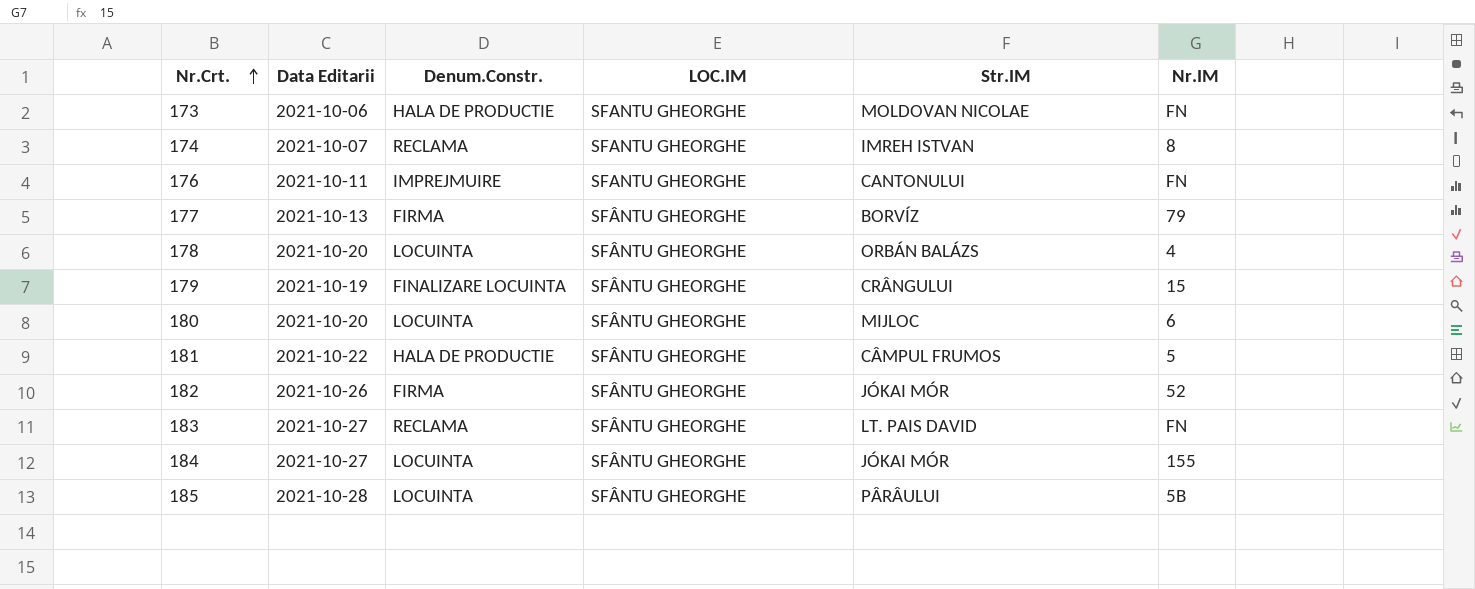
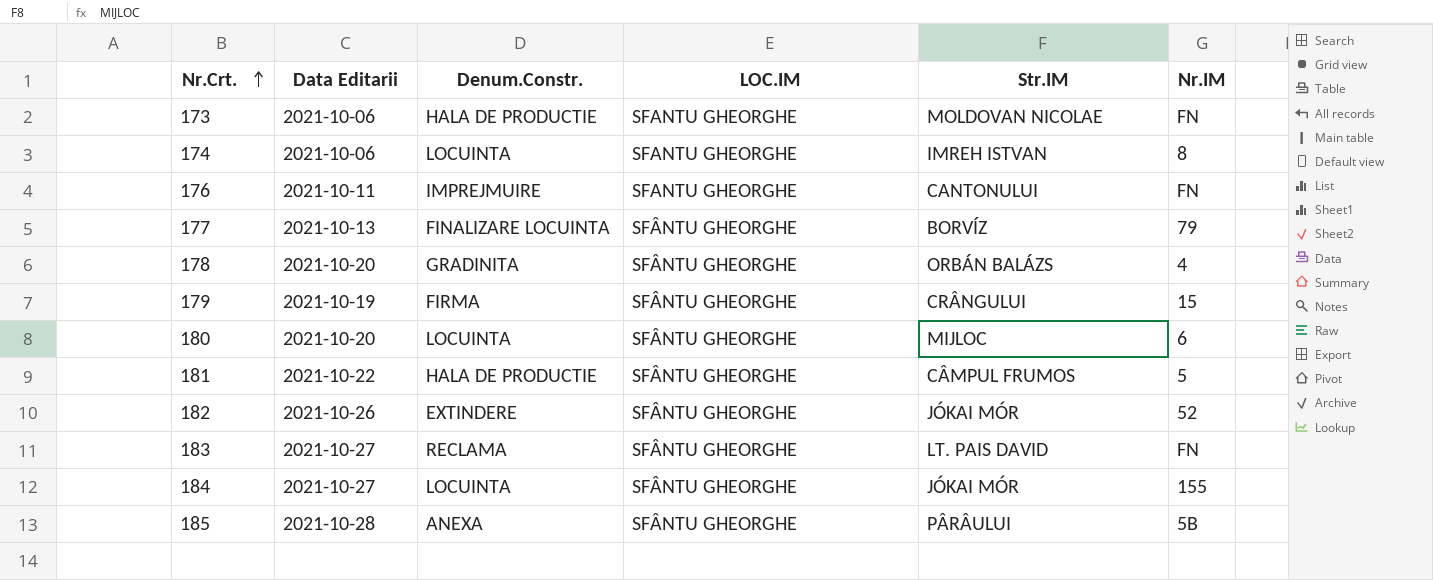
174 | Data Editarii: 2021-10-07 -> 2021-10-06
174 | Denum.Constr.: RECLAMA -> LOCUINTA
177 | Denum.Constr.: FIRMA -> FINALIZARE LOCUINTA
178 | Denum.Constr.: LOCUINTA -> GRADINITA
179 | Denum.Constr.: FINALIZARE LOCUINTA -> FIRMA
182 | Denum.Constr.: FIRMA -> EXTINDERE
185 | Denum.Constr.: LOCUINTA -> ANEXA

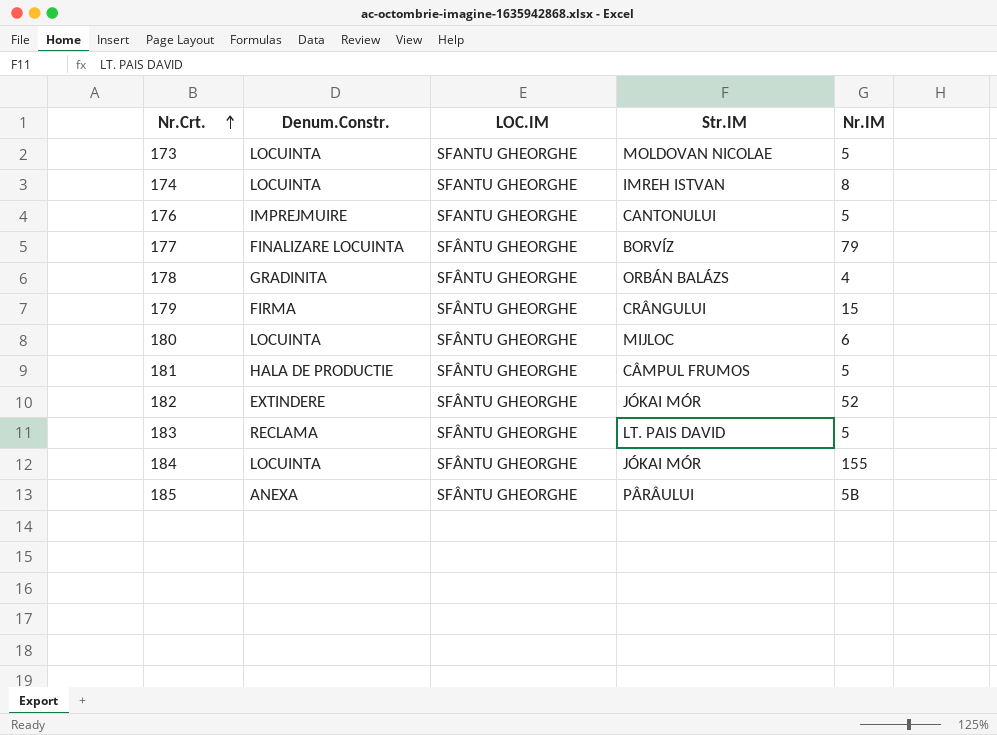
column Data Editarii | position: 2 -> none
173 | Denum.Constr.: HALA DE PRODUCTIE -> LOCUINTA
173 | Nr.IM: FN -> 5
176 | Nr.IM: FN -> 5
183 | Nr.IM: FN -> 5

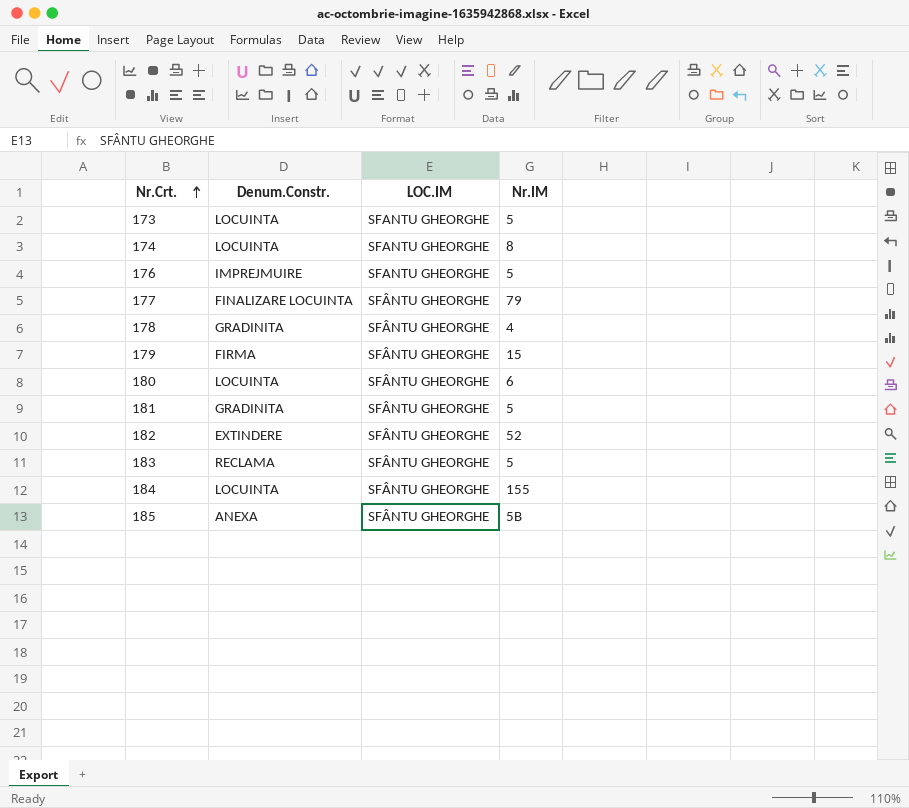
column Str.IM | position: 4 -> none
181 | Denum.Constr.: HALA DE PRODUCTIE -> GRADINITA

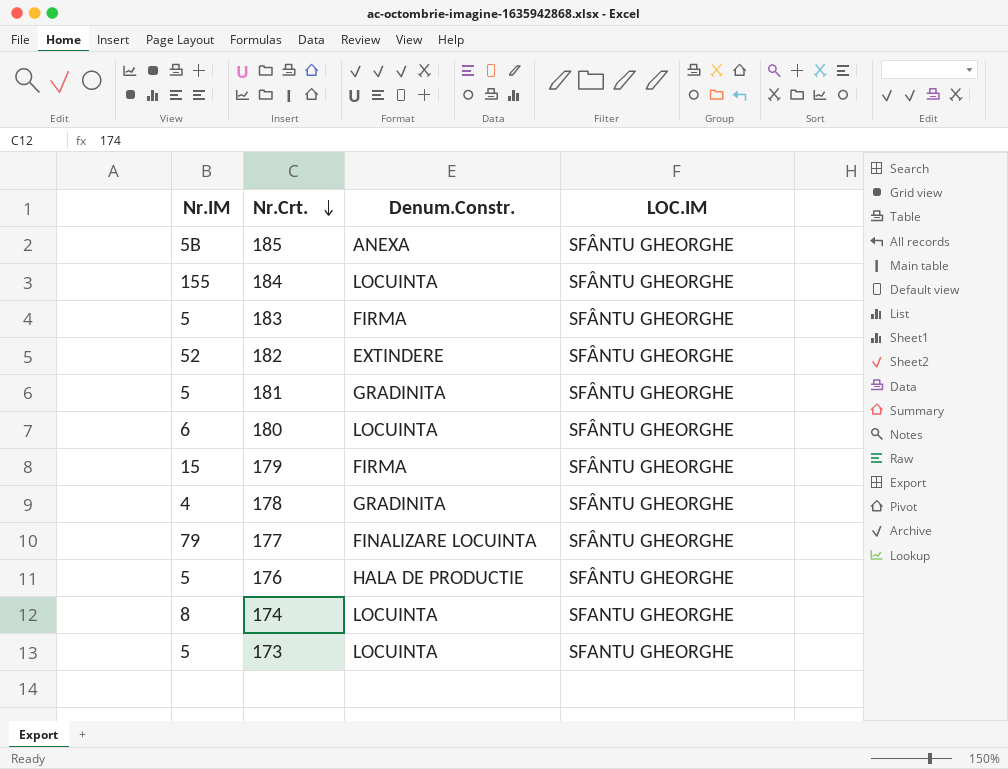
row order: Nr.Crt. ascending -> Nr.Crt. descending
column Nr.IM | position: 4 -> 1
183 | Denum.Constr.: RECLAMA -> FIRMA
176 | Denum.Constr.: IMPREJMUIRE -> HALA DE PRODUCTIE
176 | LOC.IM: SFANTU GHEORGHE -> SFÂNTU GHEORGHE

